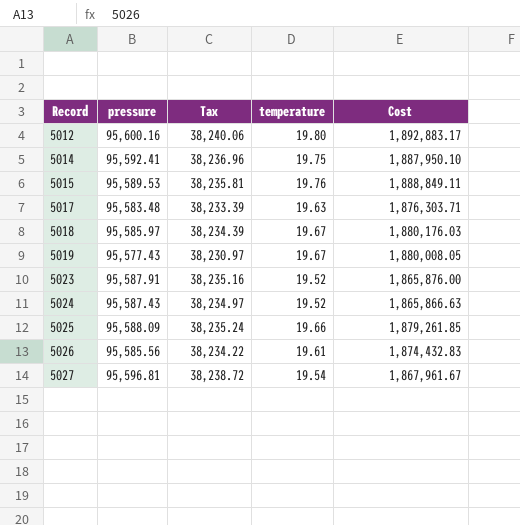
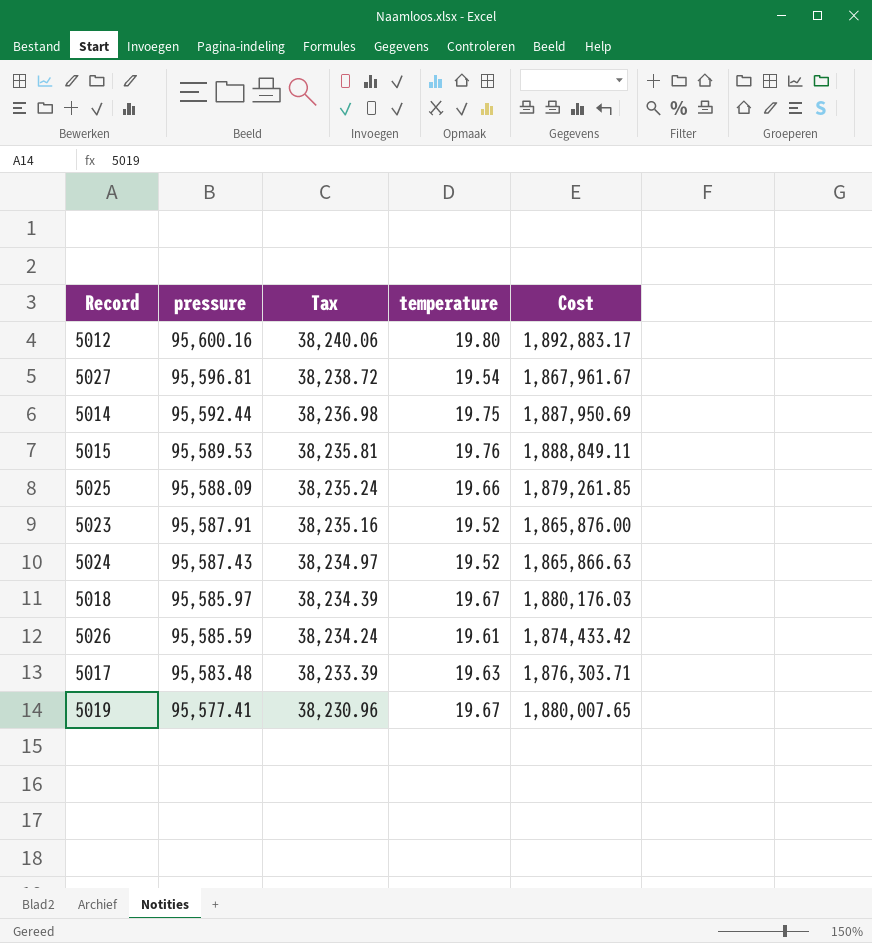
row order: Record ascending -> pressure descending
5014 | pressure: 95,592.41 -> 95,592.44
5014 | Tax: 38,236.96 -> 38,236.98
5014 | Cost: 1,887,950.10 -> 1,887,950.69
5026 | pressure: 95,585.56 -> 95,585.59
5026 | Tax: 38,234.22 -> 38,234.24
5026 | Cost: 1,874,432.83 -> 1,874,433.42
5019 | pressure: 95,577.43 -> 95,577.41
5019 | Tax: 38,230.97 -> 38,230.96
5019 | Cost: 1,880,008.05 -> 1,880,007.65

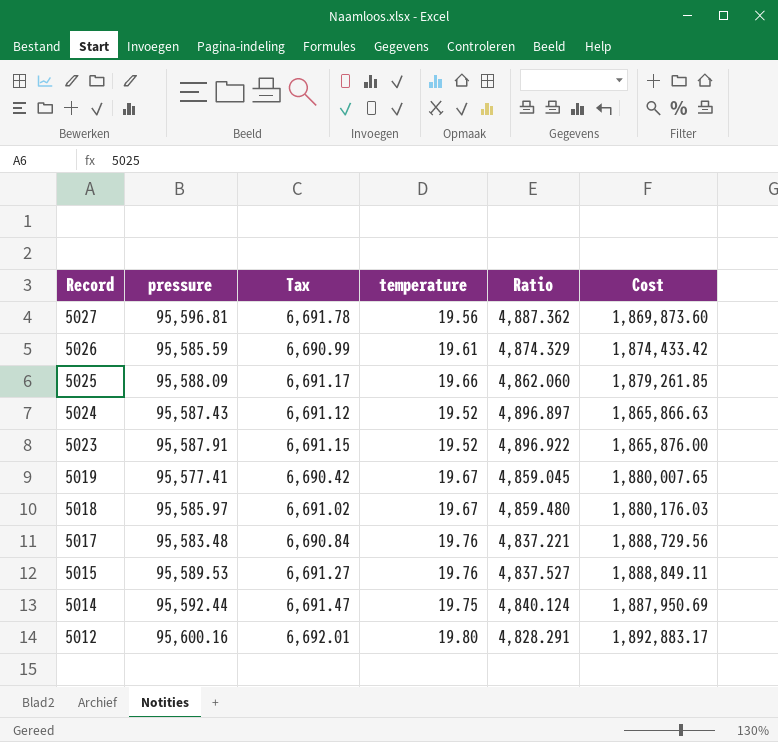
row order: pressure descending -> Record descending
column Tax | formula: [pressure] * 0.4 -> [pressure] * 0.07
column Ratio | formula: none -> [pressure] / [temperature]
5027 | temperature: 19.54 -> 19.56
5027 | Cost: 1,867,961.67 -> 1,869,873.60
5017 | temperature: 19.63 -> 19.76
5017 | Cost: 1,876,303.71 -> 1,888,729.56

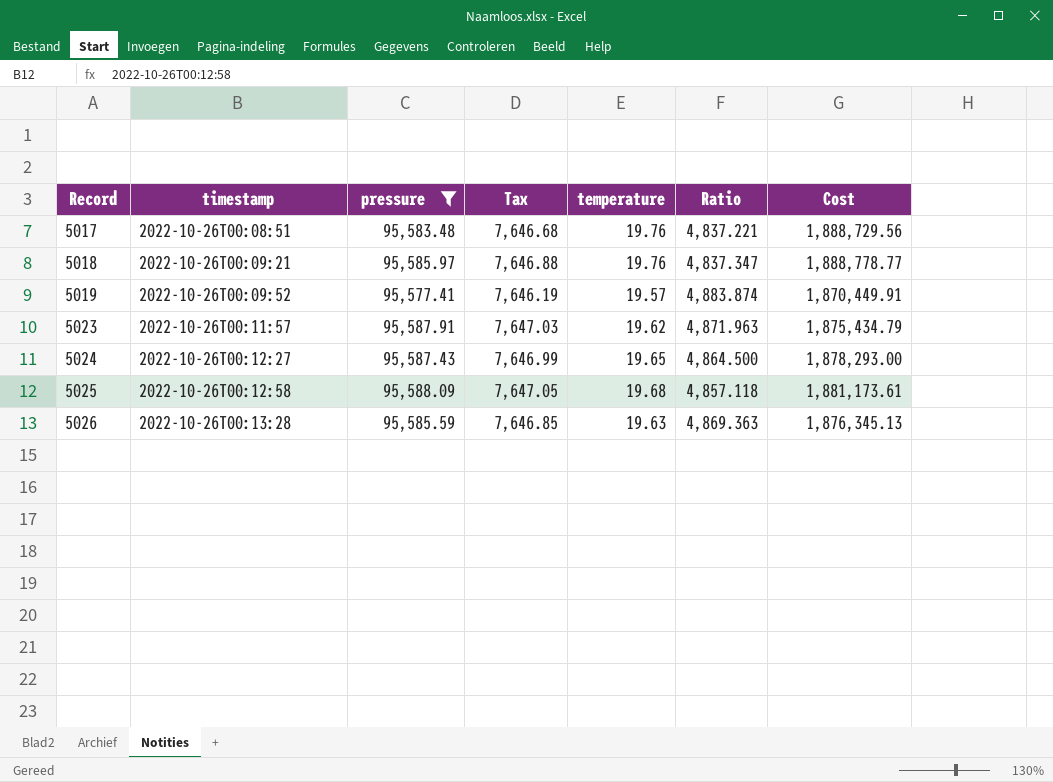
filter: none -> pressure <= 95,588.09
row order: Record descending -> Record ascending
column timestamp | position: none -> 2
column Tax | formula: [pressure] * 0.07 -> [pressure] * 0.08
5018 | temperature: 19.67 -> 19.76
5018 | Ratio: 4,859.480 -> 4,837.347
5018 | Cost: 1,880,176.03 -> 1,888,778.77
5019 | temperature: 19.67 -> 19.57
5019 | Ratio: 4,859.045 -> 4,883.874
5019 | Cost: 1,880,007.65 -> 1,870,449.91
5023 | temperature: 19.52 -> 19.62
5023 | Ratio: 4,896.922 -> 4,871.963
5023 | Cost: 1,865,876.00 -> 1,875,434.79
5024 | temperature: 19.52 -> 19.65
5024 | Ratio: 4,896.897 -> 4,864.500
5024 | Cost: 1,865,866.63 -> 1,878,293.00
5025 | temperature: 19.66 -> 19.68
5025 | Ratio: 4,862.060 -> 4,857.118
5025 | Cost: 1,879,261.85 -> 1,881,173.61
5026 | temperature: 19.61 -> 19.63
5026 | Ratio: 4,874.329 -> 4,869.363
5026 | Cost: 1,874,433.42 -> 1,876,345.13

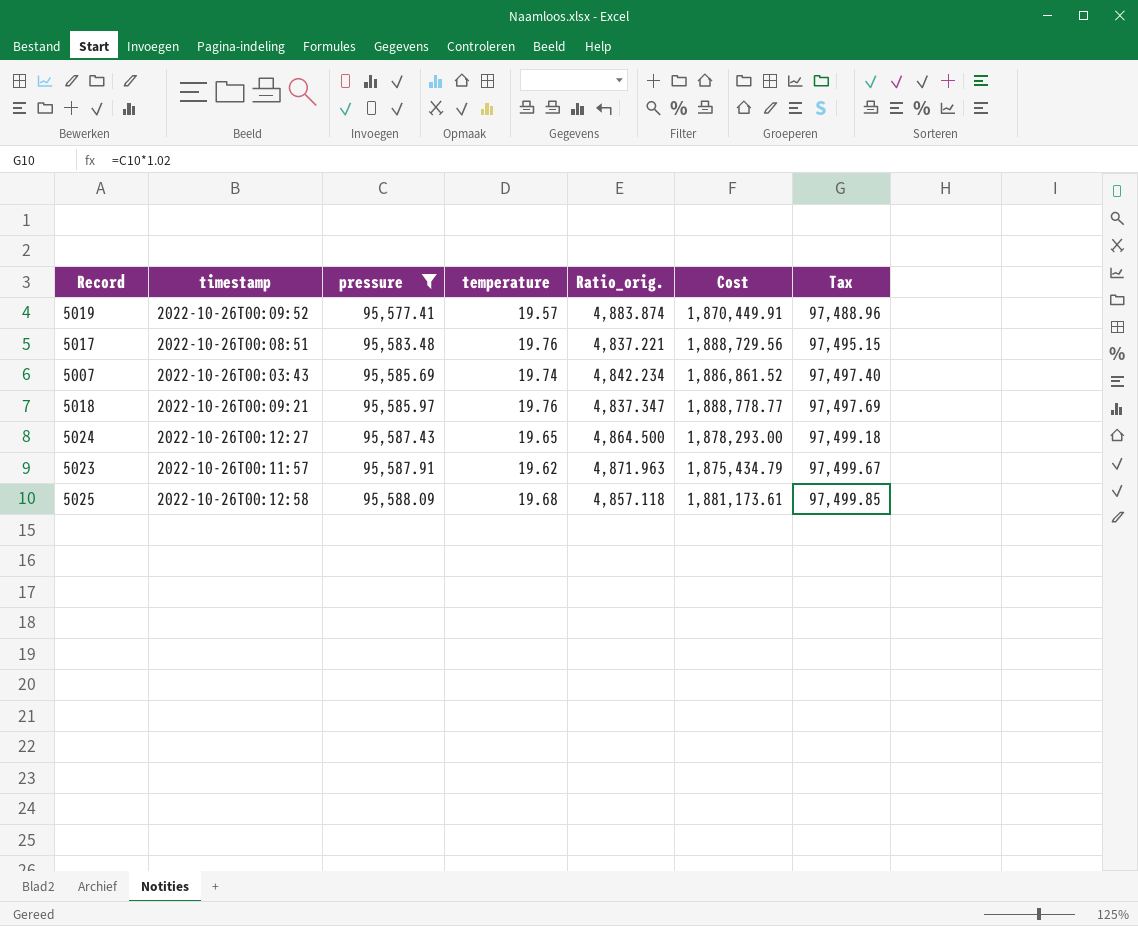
row order: Record ascending -> pressure ascending
column name: Ratio -> Ratio_orig.
column Tax | formula: [pressure] * 0.08 -> [pressure] * 1.02
column Tax | position: 4 -> 7
row 5026: 2022-10-26T00:13:28 | 95,585.59 | 7,646.85 | 19.63 | 4,869.363 | 1,876,345.13 -> none
row 5007: none -> 2022-10-26T00:03:43 | 95,585.69 | 19.74 | 4,842.234 | 1,886,861.52 | 97,497.40

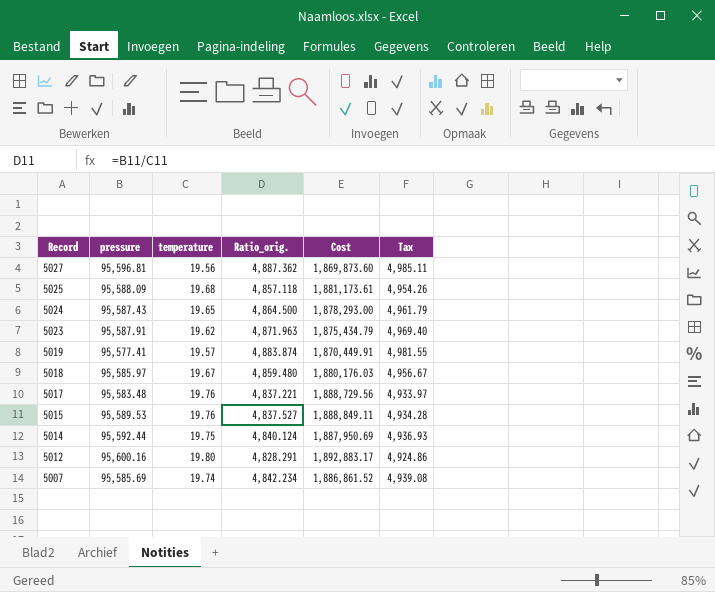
filter: pressure <= 95,588.09 -> none
row order: pressure ascending -> Record descending
column timestamp | position: 2 -> none
column Tax | formula: [pressure] * 1.02 -> [Ratio_orig.] * 1.02
5018 | temperature: 19.76 -> 19.67
5018 | Ratio_orig.: 4,837.347 -> 4,859.480
5018 | Cost: 1,888,778.77 -> 1,880,176.03

